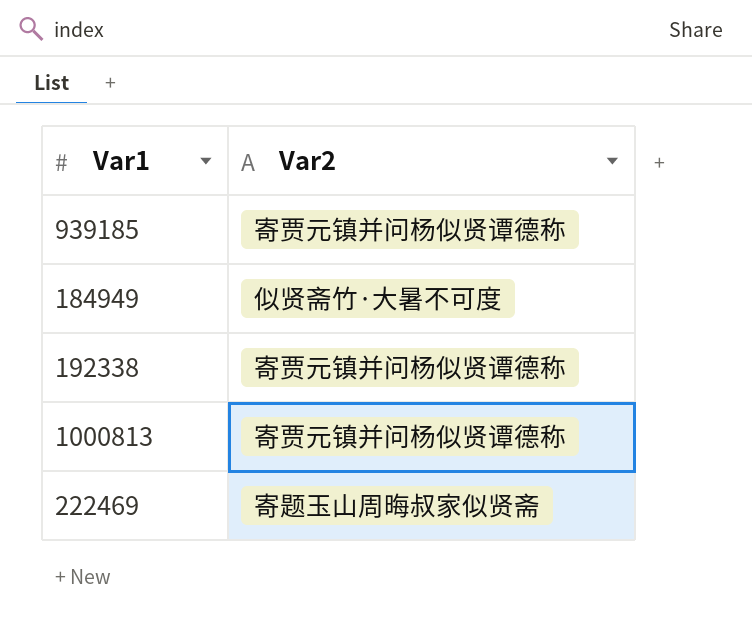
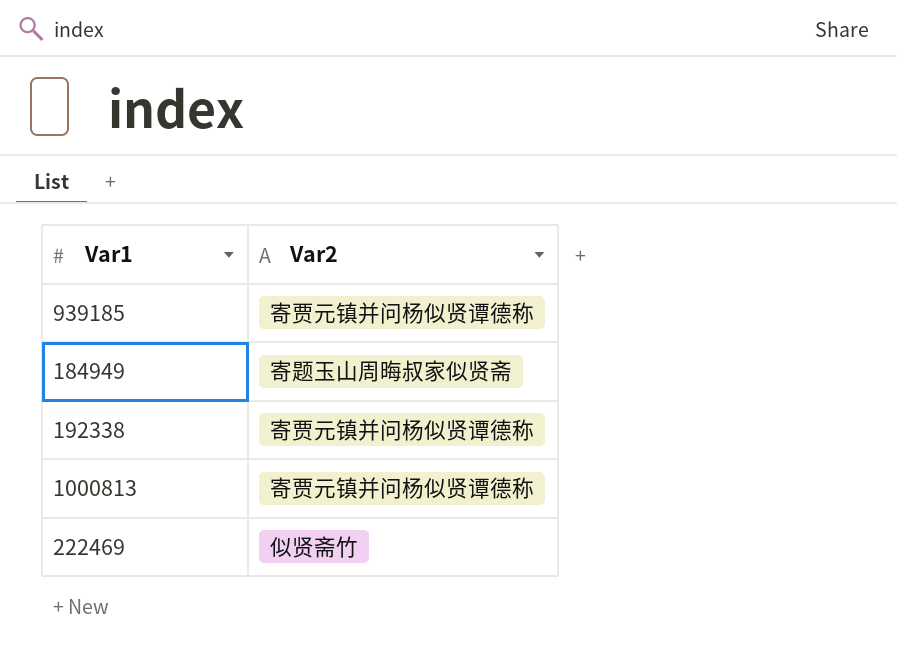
184949 | Var2: 似贤斋竹·大暑不可度 -> 寄题玉山周晦叔家似贤斋
222469 | Var2: 寄题玉山周晦叔家似贤斋 -> 似贤斋竹

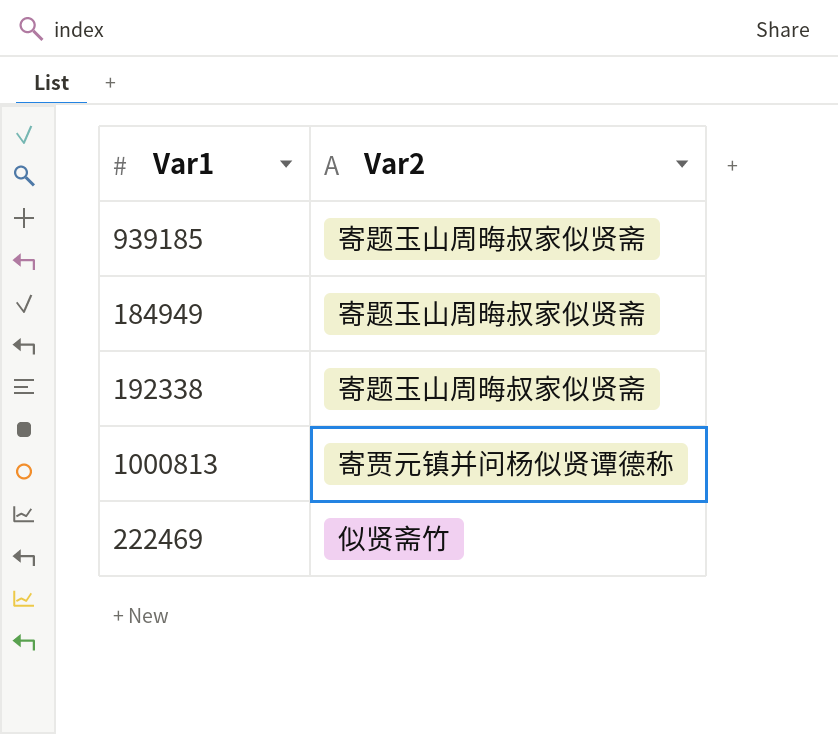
939185 | Var2: 寄贾元镇并问杨似贤谭德称 -> 寄题玉山周晦叔家似贤斋
192338 | Var2: 寄贾元镇并问杨似贤谭德称 -> 寄题玉山周晦叔家似贤斋

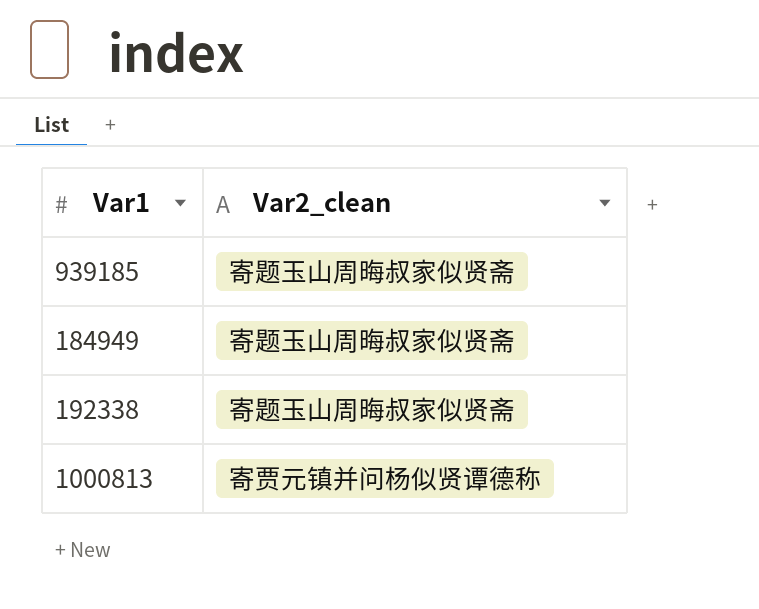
column name: Var2 -> Var2_clean
row 222469: 似贤斋竹 -> none

